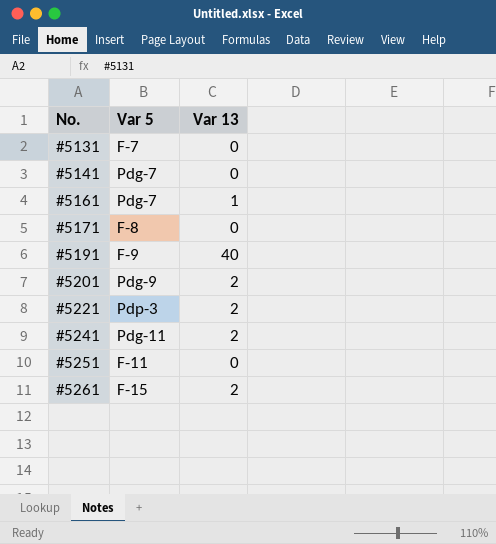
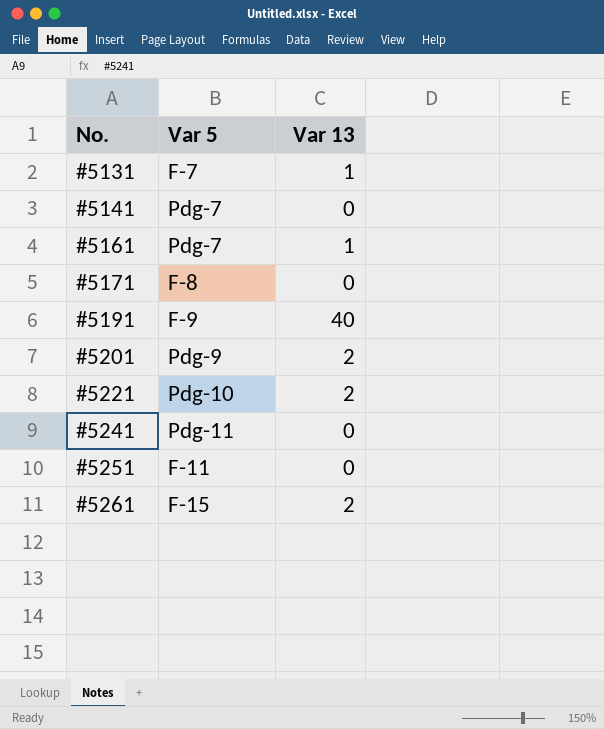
#5131 | Var 13: 0 -> 1
#5221 | Var 5: Pdp-3 -> Pdg-10
#5241 | Var 13: 2 -> 0

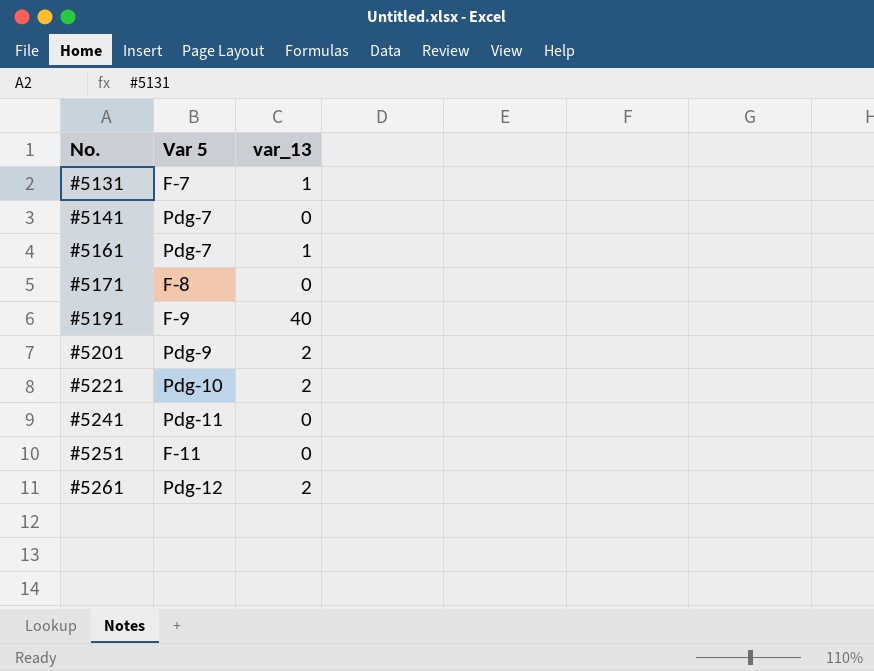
column name: Var 13 -> var_13
#5261 | Var 5: F-15 -> Pdg-12

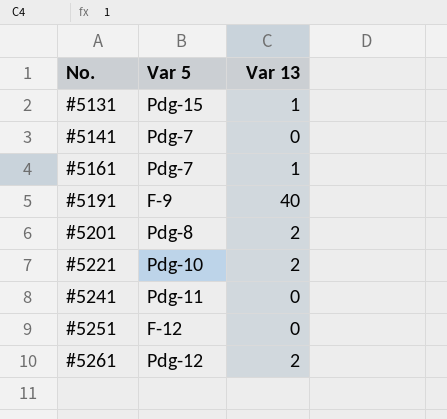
column name: var_13 -> Var 13
row #5171: F-8 | 0 -> none
#5131 | Var 5: F-7 -> Pdg-15
#5201 | Var 5: Pdg-9 -> Pdg-8
#5251 | Var 5: F-11 -> F-12

